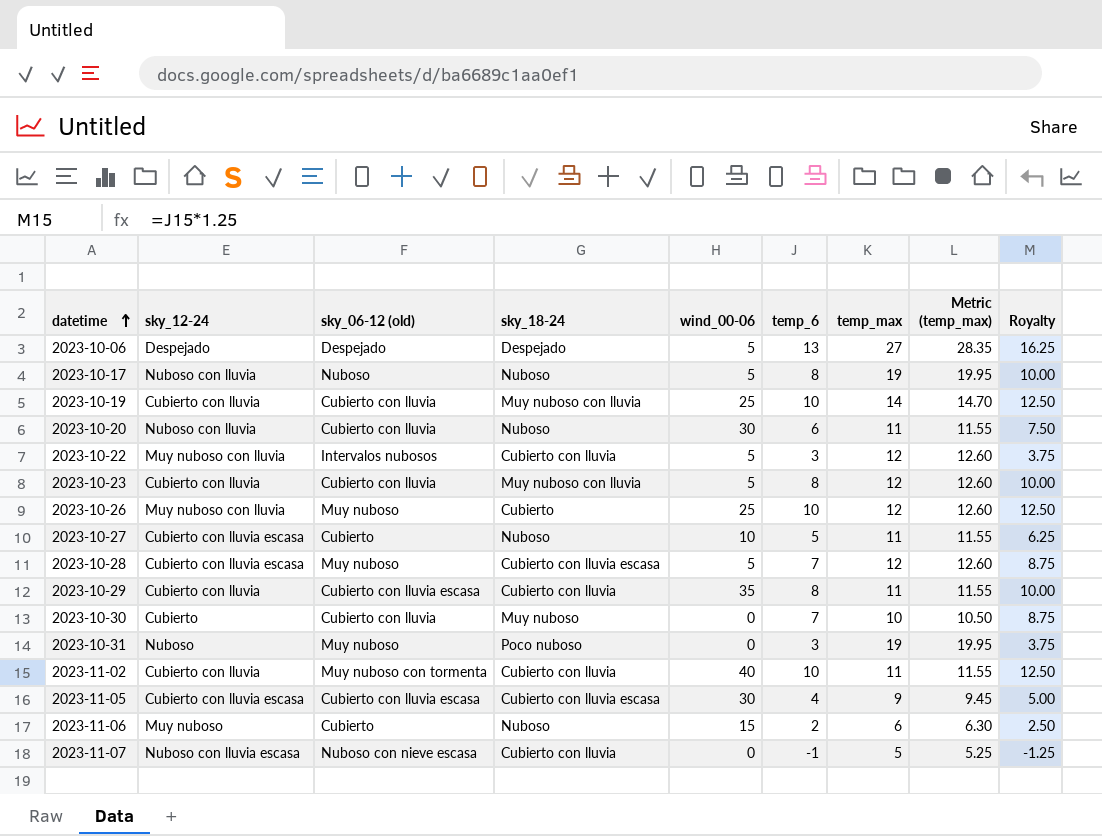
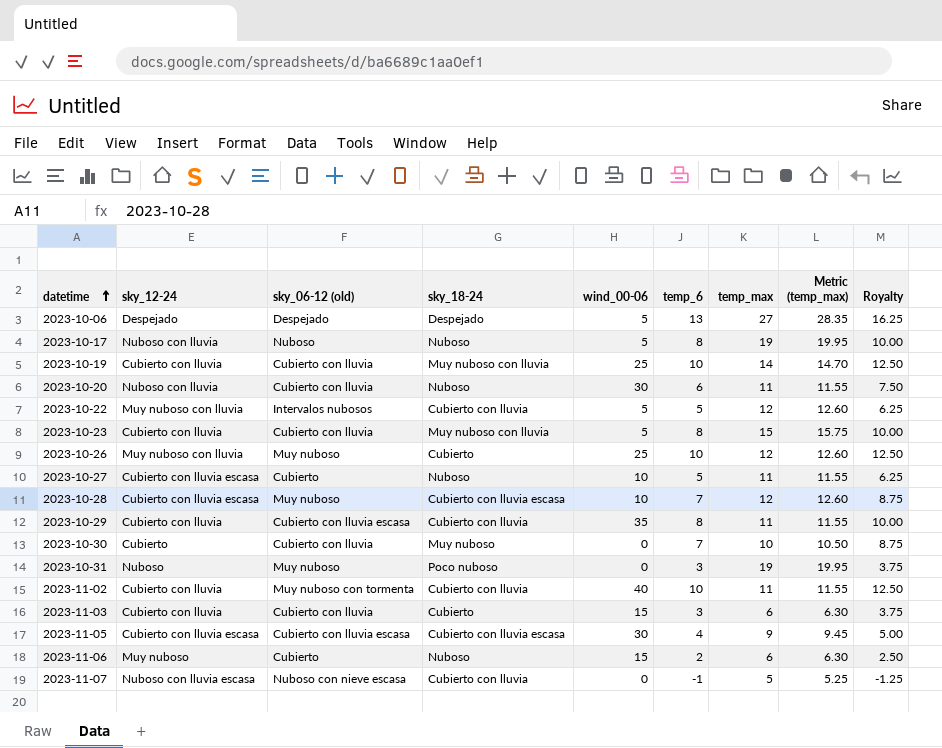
2023-10-22 | temp_6: 3 -> 5
2023-10-22 | Royalty: 3.75 -> 6.25
2023-10-23 | temp_max: 12 -> 15
2023-10-23 | Metric (temp_max): 12.60 -> 15.75
2023-10-28 | wind_00-06: 5 -> 10
row 2023-11-03: none -> Cubierto con lluvia | Cubierto con lluvia | Cubierto | 15 | 3 | 6 | 6.30 | 3.75

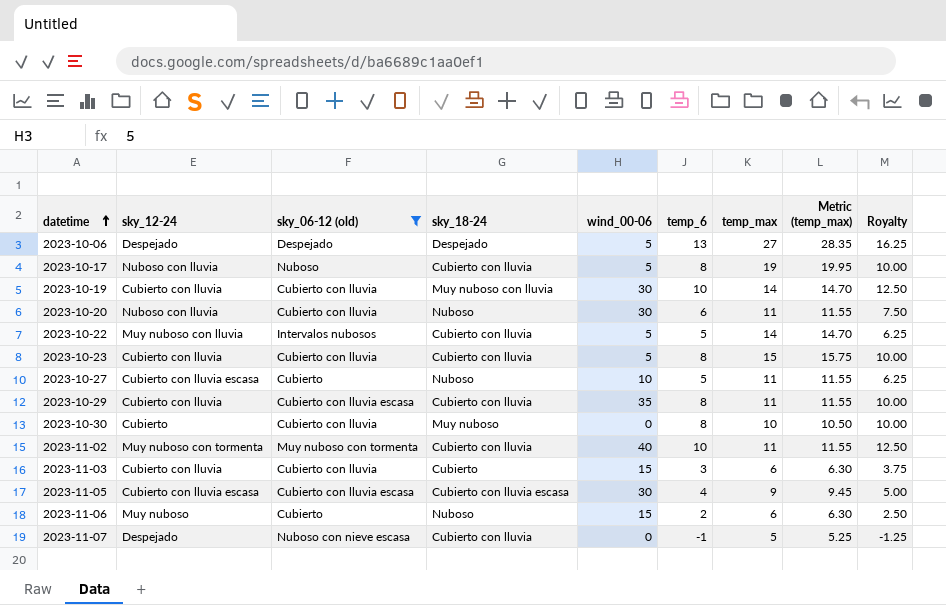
filter: none -> sky_06-12 (old) != Muy nuboso
2023-10-17 | sky_18-24: Nuboso -> Cubierto con lluvia
2023-10-19 | wind_00-06: 25 -> 30
2023-10-22 | temp_max: 12 -> 14
2023-10-22 | Metric (temp_max): 12.60 -> 14.70
2023-10-23 | sky_18-24: Muy nuboso con lluvia -> Cubierto con lluvia
2023-10-30 | temp_6: 7 -> 8
2023-10-30 | Royalty: 8.75 -> 10.00
2023-11-02 | sky_12-24: Cubierto con lluvia -> Muy nuboso con tormenta
2023-11-07 | sky_12-24: Nuboso con lluvia escasa -> Despejado

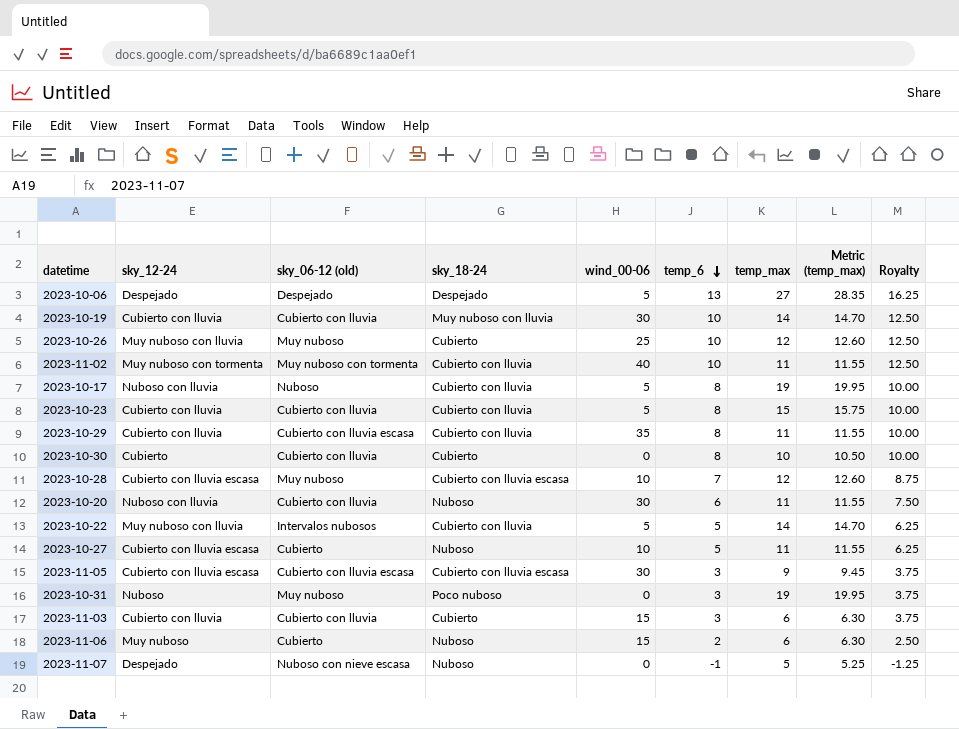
filter: sky_06-12 (old) != Muy nuboso -> none
row order: datetime ascending -> temp_6 descending
2023-10-30 | sky_18-24: Muy nuboso -> Cubierto
2023-11-05 | temp_6: 4 -> 3
2023-11-05 | Royalty: 5.00 -> 3.75
2023-11-07 | sky_18-24: Cubierto con lluvia -> Nuboso

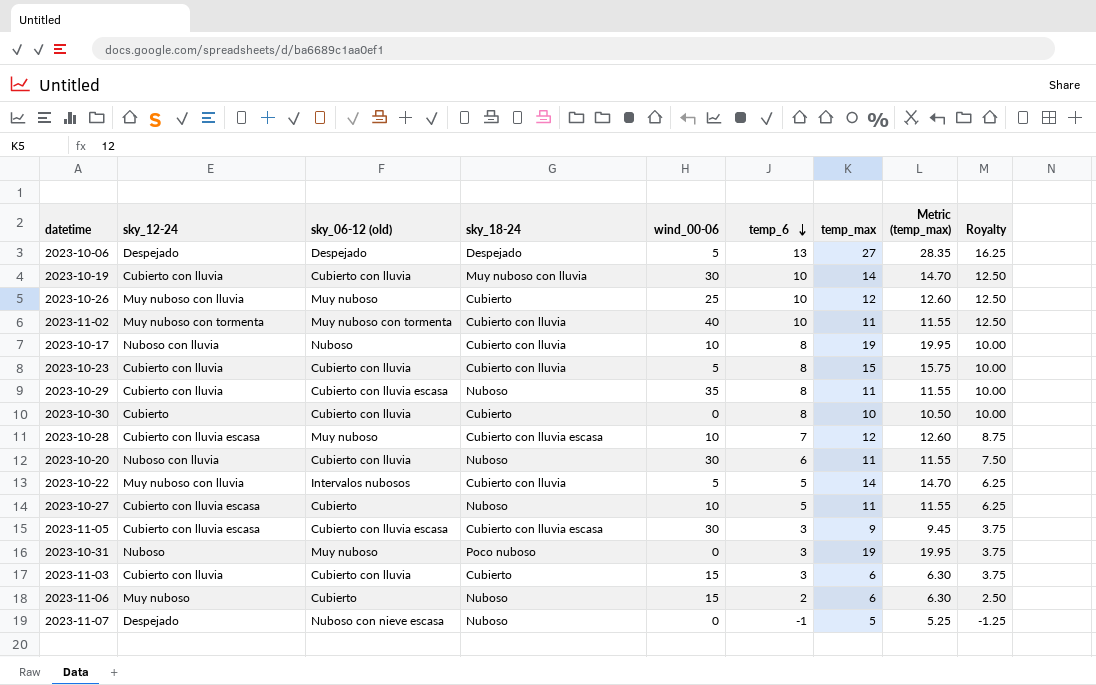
2023-10-17 | wind_00-06: 5 -> 10
2023-10-29 | sky_18-24: Cubierto con lluvia -> Nuboso

